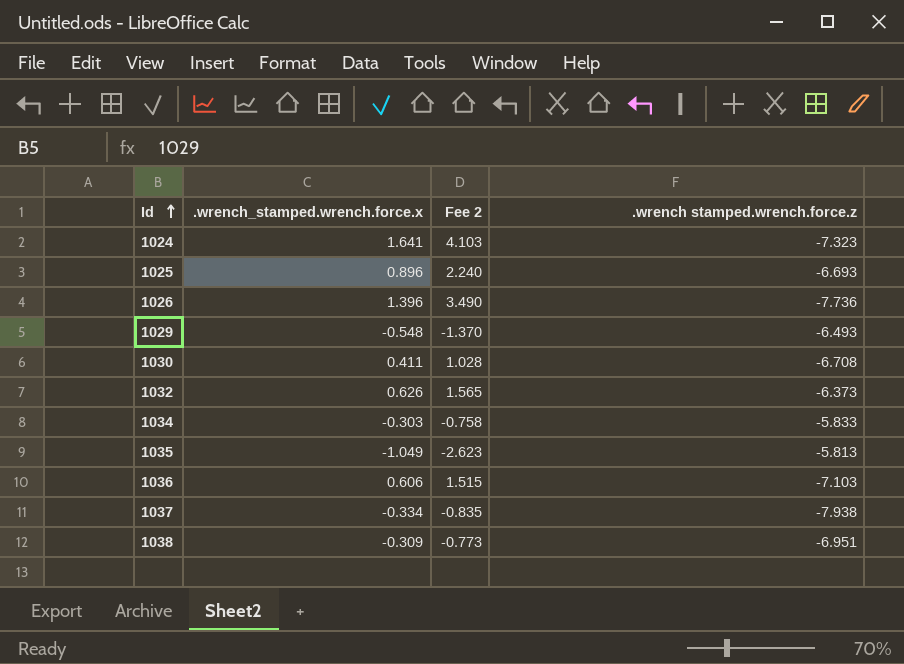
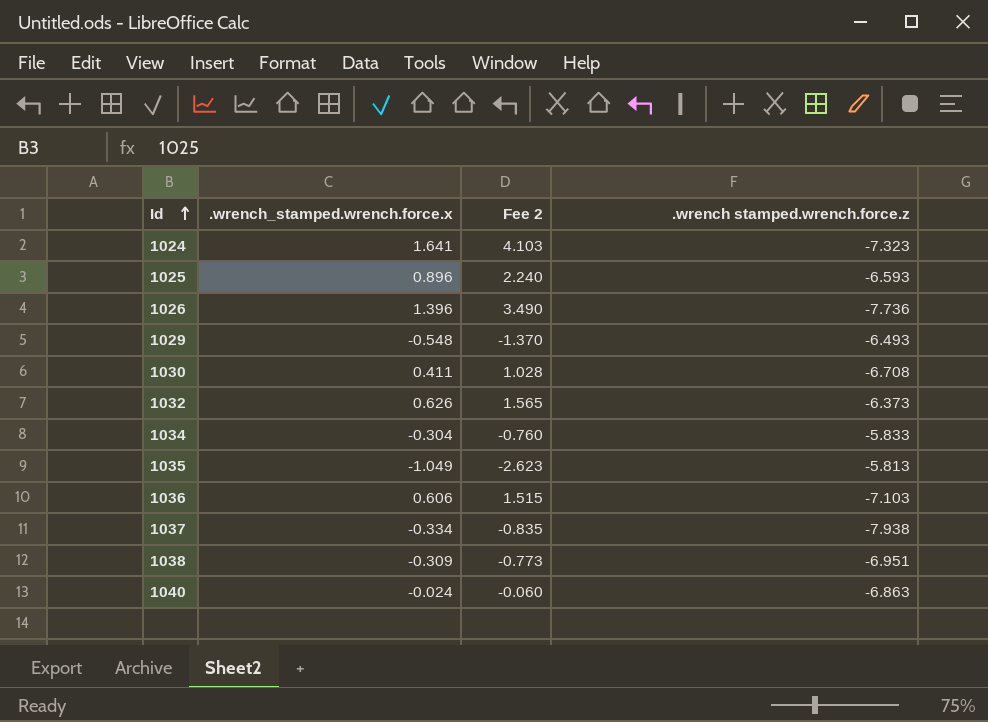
1025 | .wrench stamped.wrench.force.z: -6.693 -> -6.593
1034 | .wrench_stamped.wrench.force.x: -0.303 -> -0.304
1034 | Fee 2: -0.758 -> -0.760
row 1040: none -> -0.024 | -0.060 | -6.863

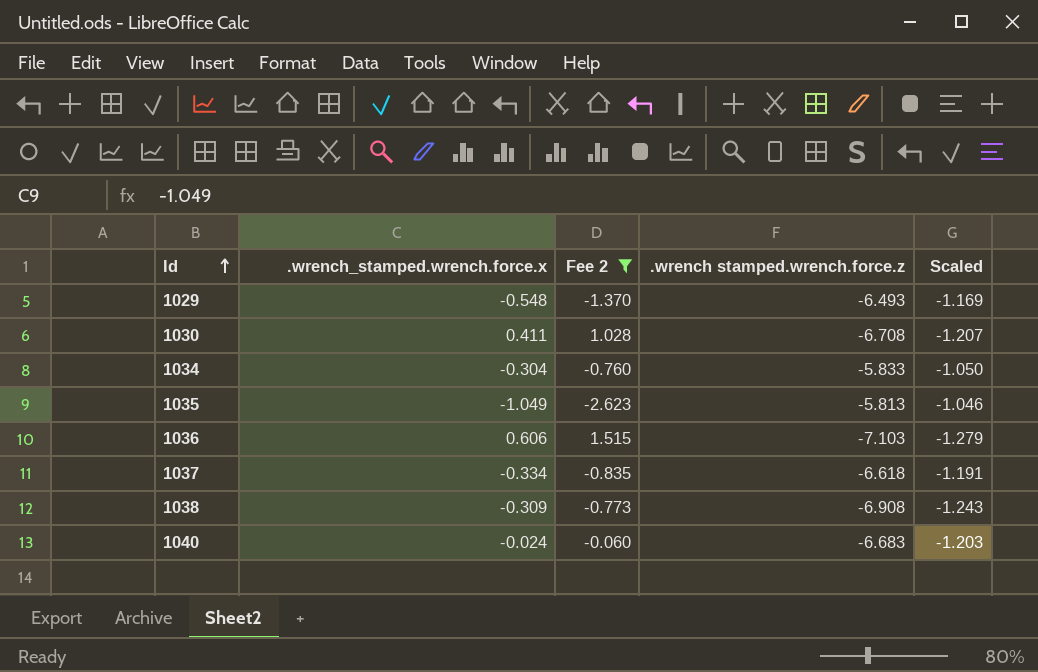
filter: none -> Fee 2 <= 1.515
column Scaled | formula: none -> [.wrench stamped.wrench.force.z] * 0.18
1037 | .wrench stamped.wrench.force.z: -7.938 -> -6.618
1038 | .wrench stamped.wrench.force.z: -6.951 -> -6.908
1040 | .wrench stamped.wrench.force.z: -6.863 -> -6.683

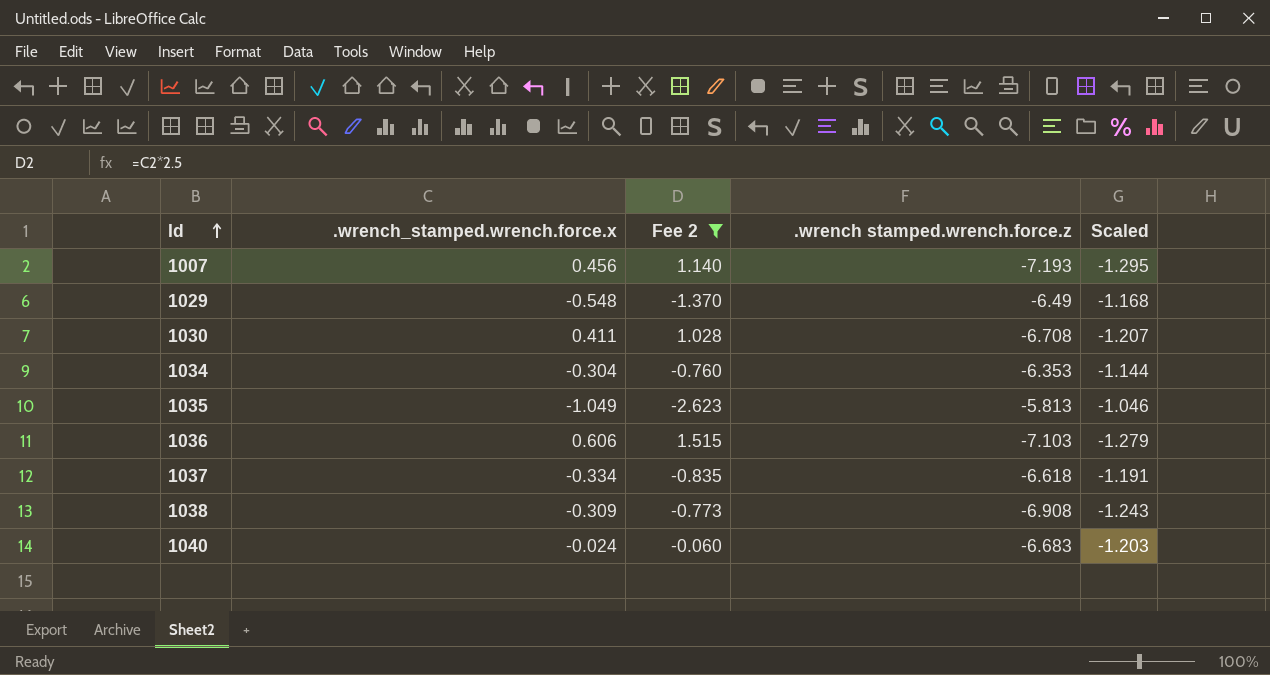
row 1007: none -> 0.456 | 1.140 | -7.193 | -1.295
1029 | .wrench stamped.wrench.force.z: -6.493 -> -6.49
1029 | Scaled: -1.169 -> -1.168
1034 | .wrench stamped.wrench.force.z: -5.833 -> -6.353
1034 | Scaled: -1.050 -> -1.144

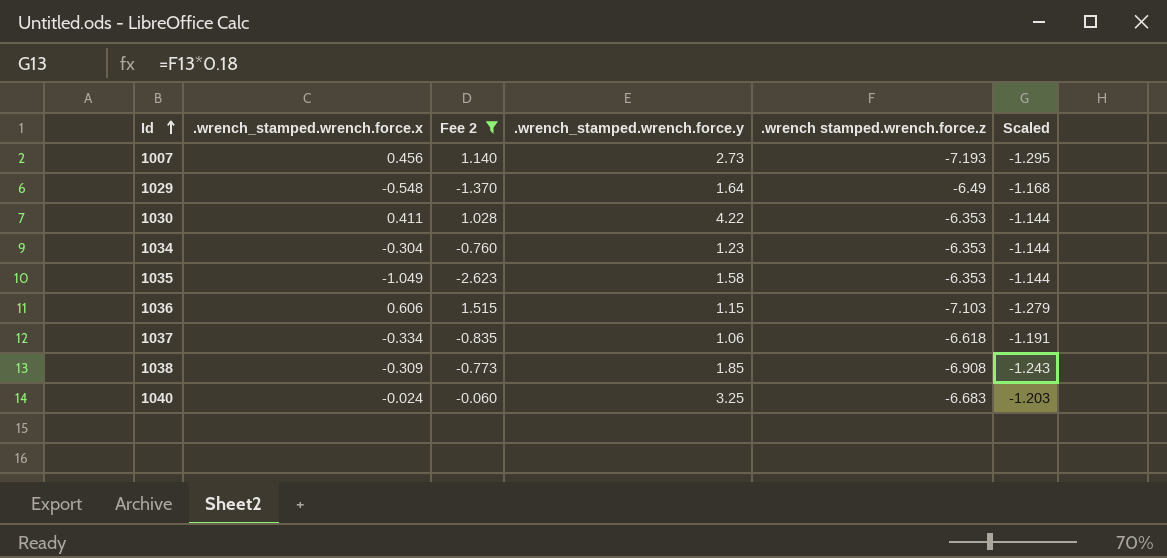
column .wrench_stamped.wrench.force.y | position: none -> 4
1030 | .wrench stamped.wrench.force.z: -6.708 -> -6.353
1030 | Scaled: -1.207 -> -1.144
1035 | .wrench stamped.wrench.force.z: -5.813 -> -6.353
1035 | Scaled: -1.046 -> -1.144

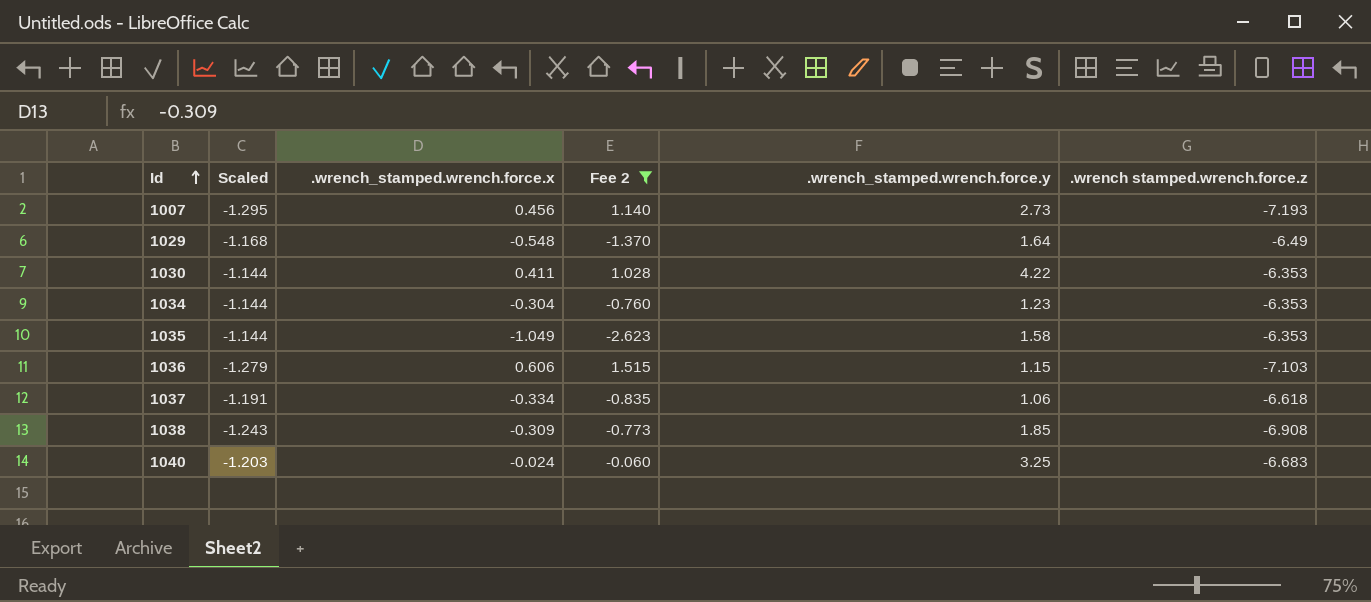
column Scaled | position: 6 -> 2

